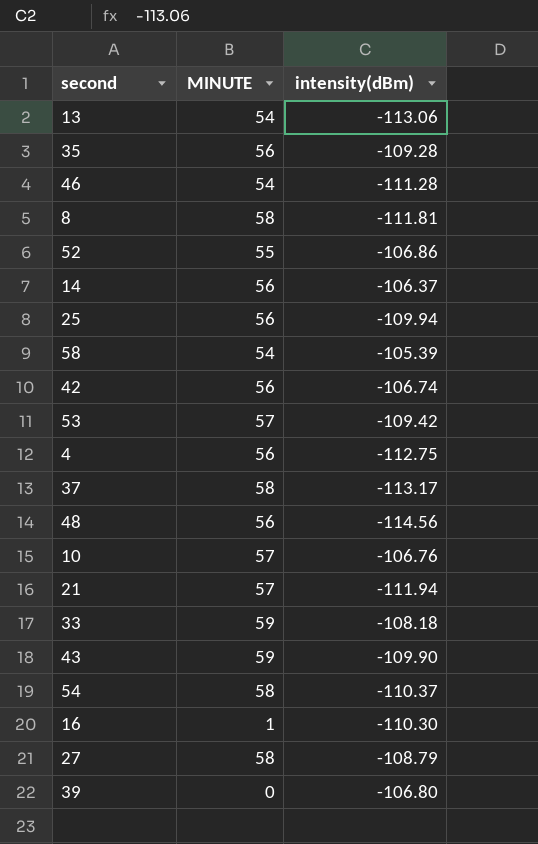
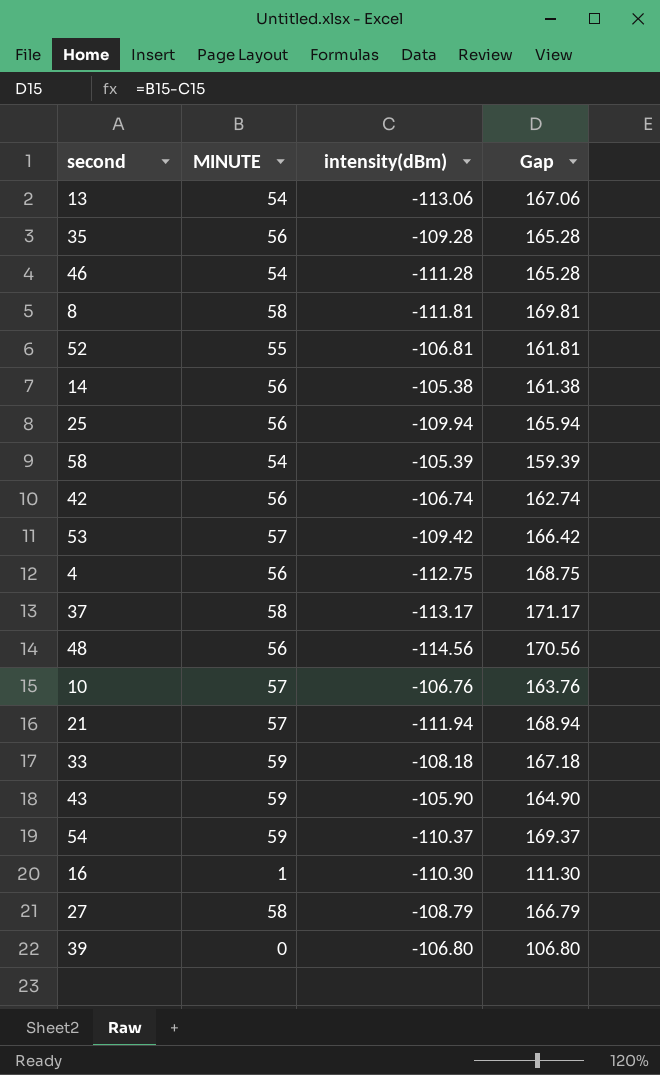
column Gap | formula: none -> [MINUTE] - [intensity(dBm)]
52 | intensity(dBm): -106.86 -> -106.81
14 | intensity(dBm): -106.37 -> -105.38
43 | intensity(dBm): -109.90 -> -105.90
54 | MINUTE: 58 -> 59

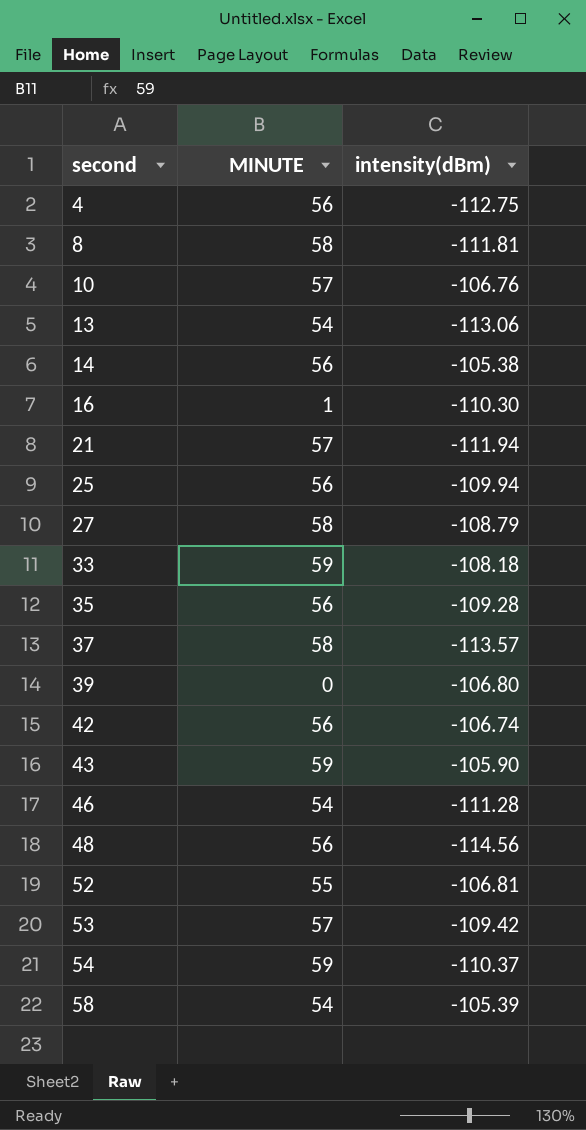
row order: none -> second ascending
column Gap | formula: [MINUTE] - [intensity(dBm)] -> none
37 | intensity(dBm): -113.17 -> -113.57

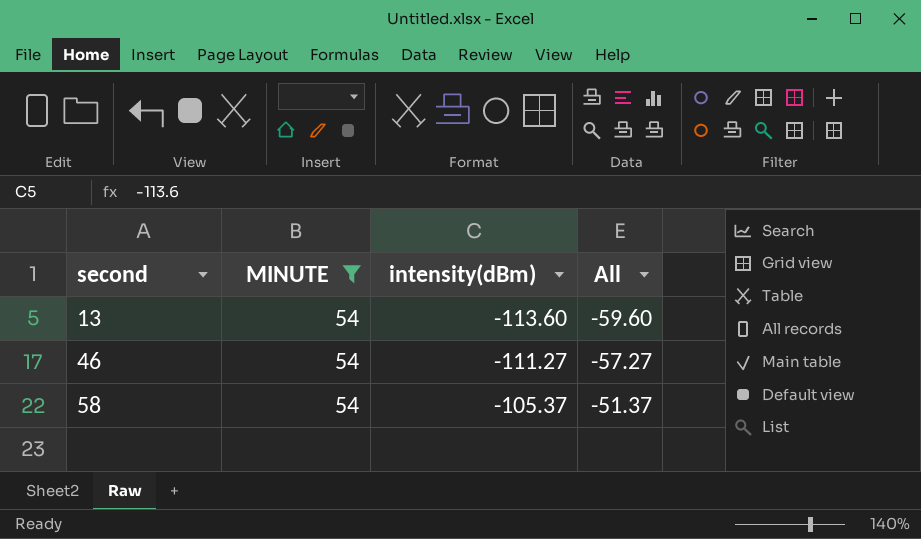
filter: none -> MINUTE = 54
column All | formula: none -> [MINUTE] + [intensity(dBm)]
13 | intensity(dBm): -113.06 -> -113.60
46 | intensity(dBm): -111.28 -> -111.27
58 | intensity(dBm): -105.39 -> -105.37

